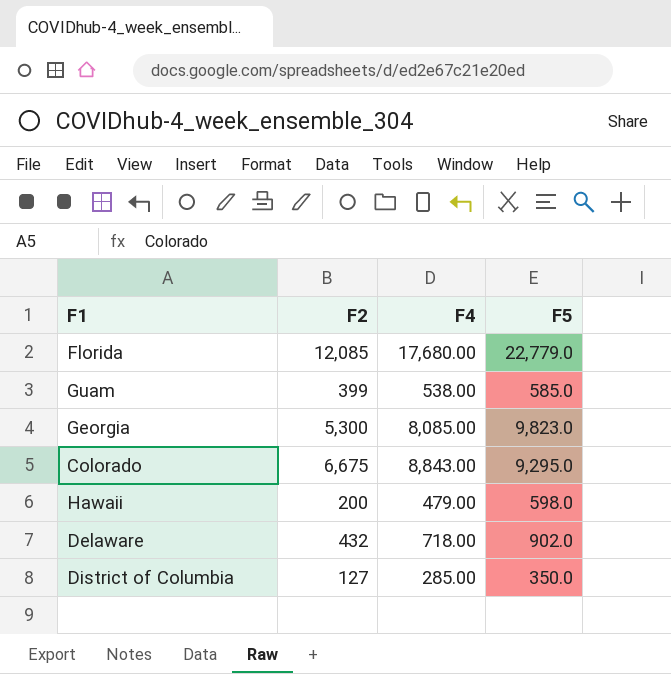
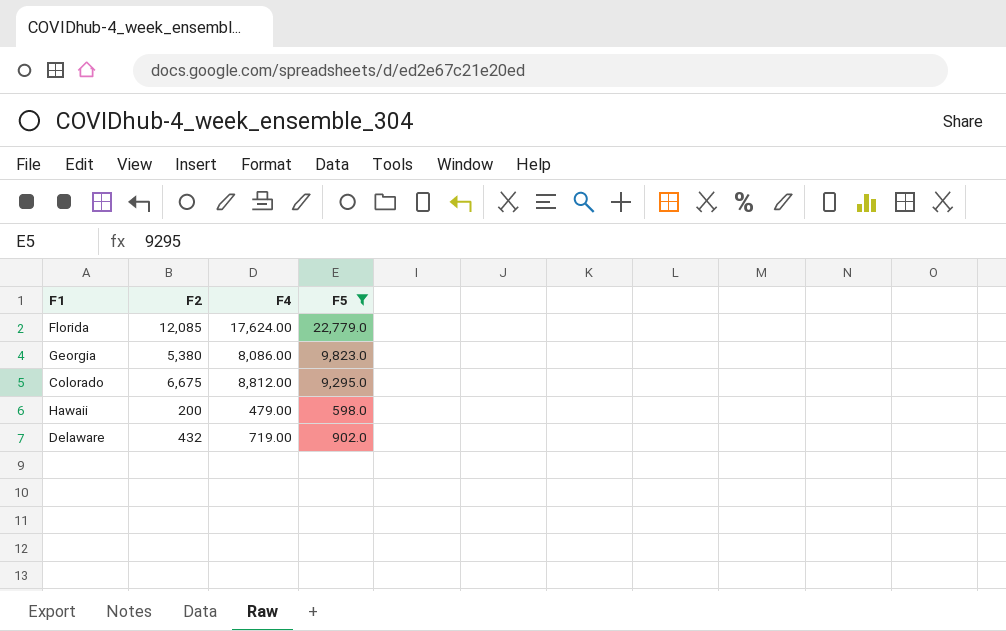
filter: none -> F5 >= 598.0
Florida | F4: 17,680.00 -> 17,624.00
Georgia | F2: 5,300 -> 5,380
Georgia | F4: 8,085.00 -> 8,086.00
Colorado | F4: 8,843.00 -> 8,812.00
Delaware | F4: 718.00 -> 719.00

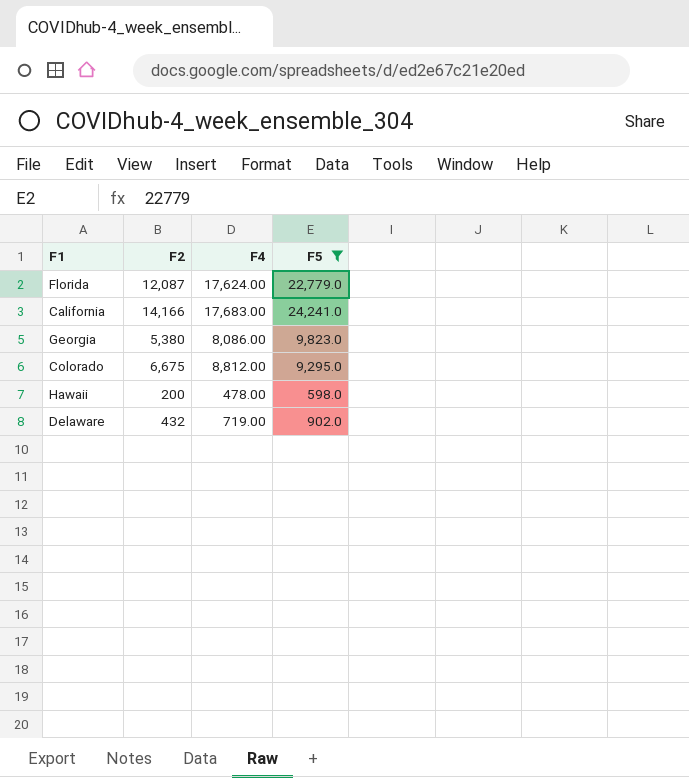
Florida | F2: 12,085 -> 12,087
row California: none -> 14,166 | 17,683.00 | 24,241.0
Hawaii | F4: 479.00 -> 478.00

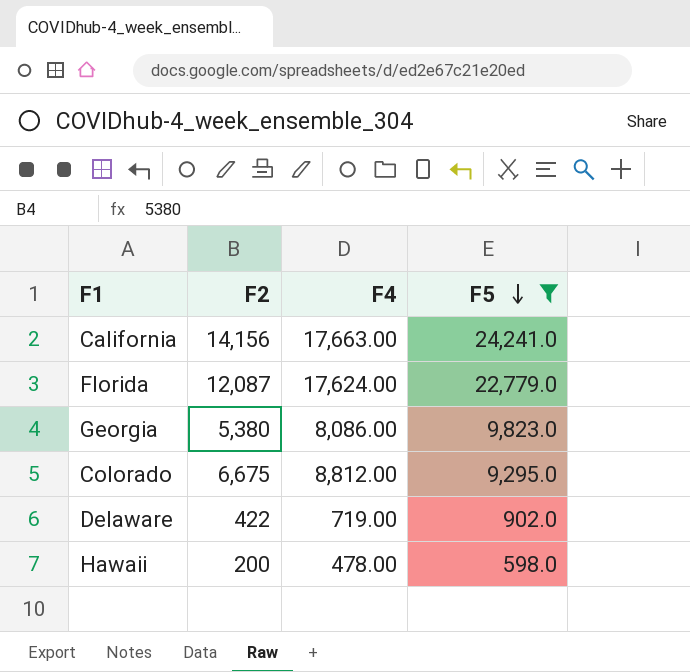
row order: none -> F5 descending
California | F2: 14,166 -> 14,156
California | F4: 17,683.00 -> 17,663.00
Delaware | F2: 432 -> 422

